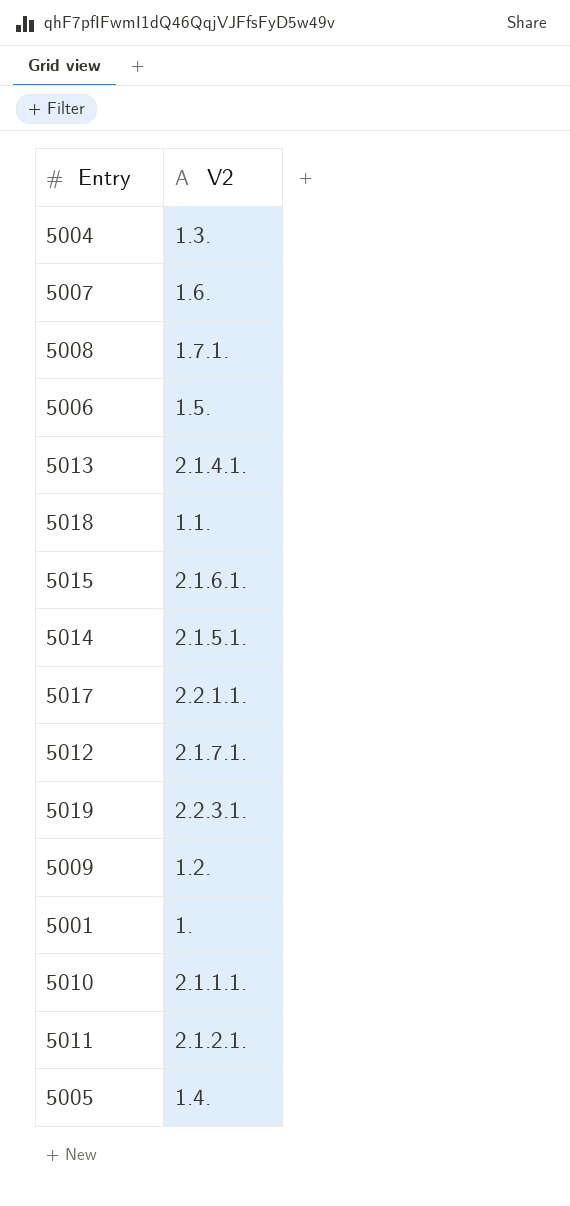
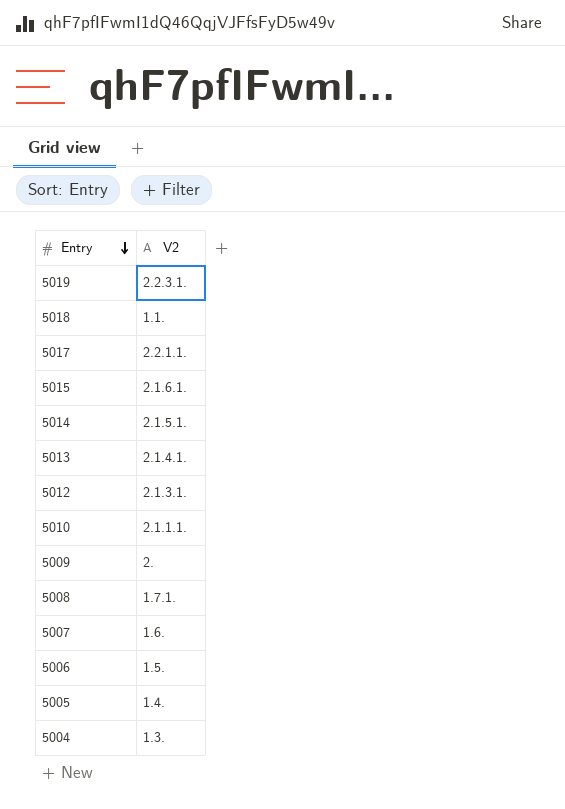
row order: none -> Entry descending
row 5001: 1. -> none
row 5011: 2.1.2.1. -> none
5012 | V2: 2.1.7.1. -> 2.1.3.1.
5009 | V2: 1.2. -> 2.

